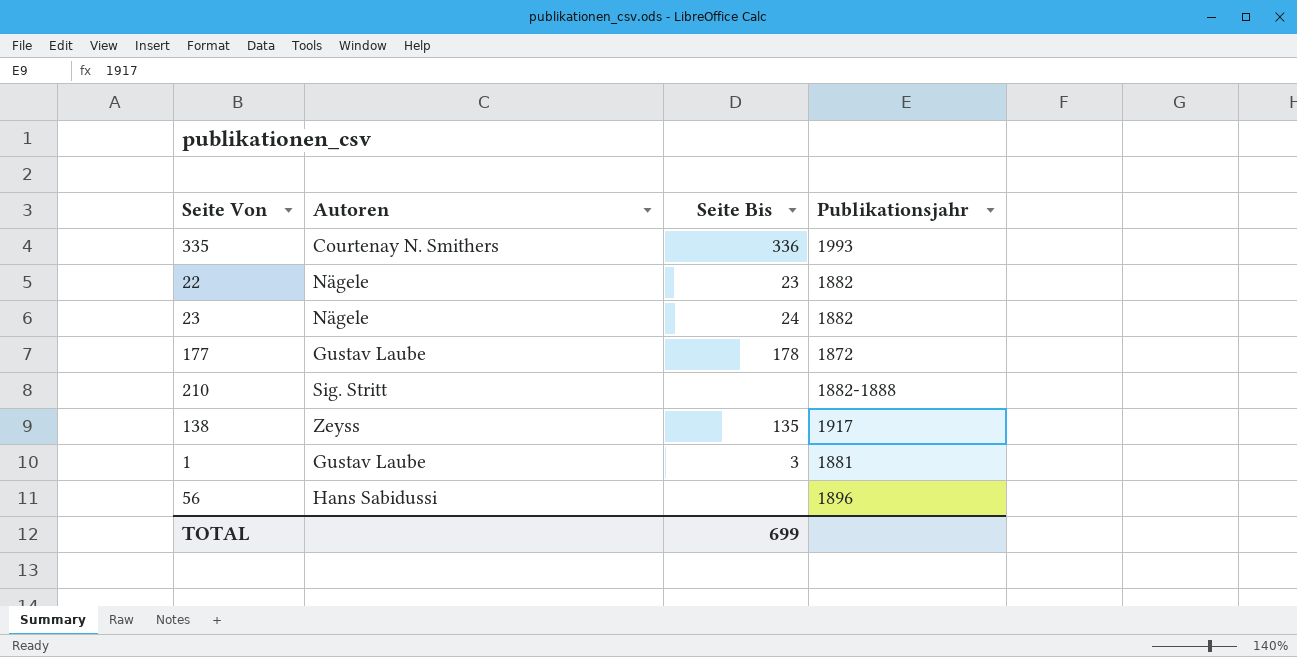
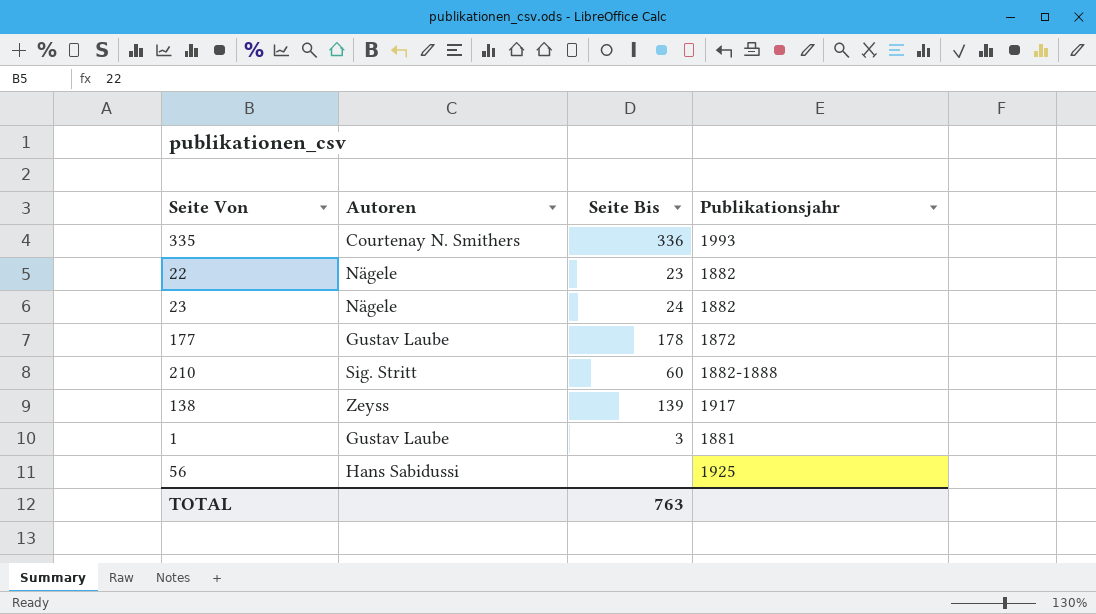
210 | Seite Bis: none -> 60
138 | Seite Bis: 135 -> 139
56 | Publikationsjahr: 1896 -> 1925
TOTAL | Seite Bis: 699 -> 763

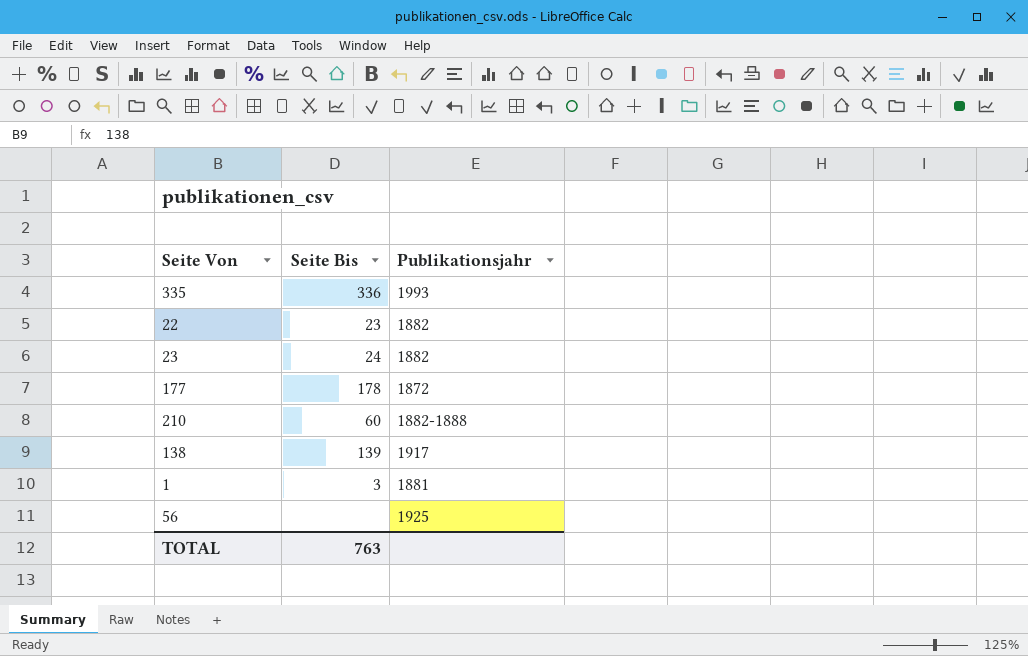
column Autoren | position: 2 -> none

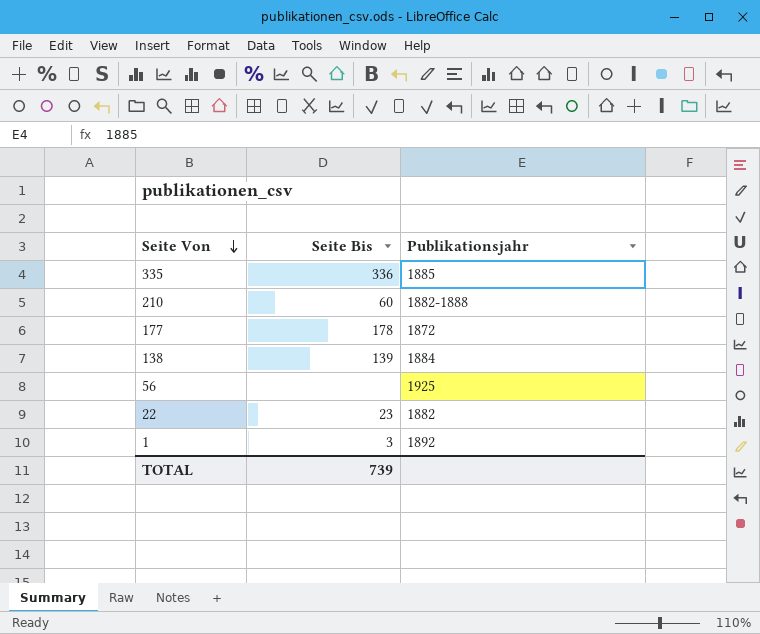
row order: none -> Seite Von descending
row 23: 24 | 1882 -> none
335 | Publikationsjahr: 1993 -> 1885
138 | Publikationsjahr: 1917 -> 1884
1 | Publikationsjahr: 1881 -> 1892
TOTAL | Seite Bis: 763 -> 739

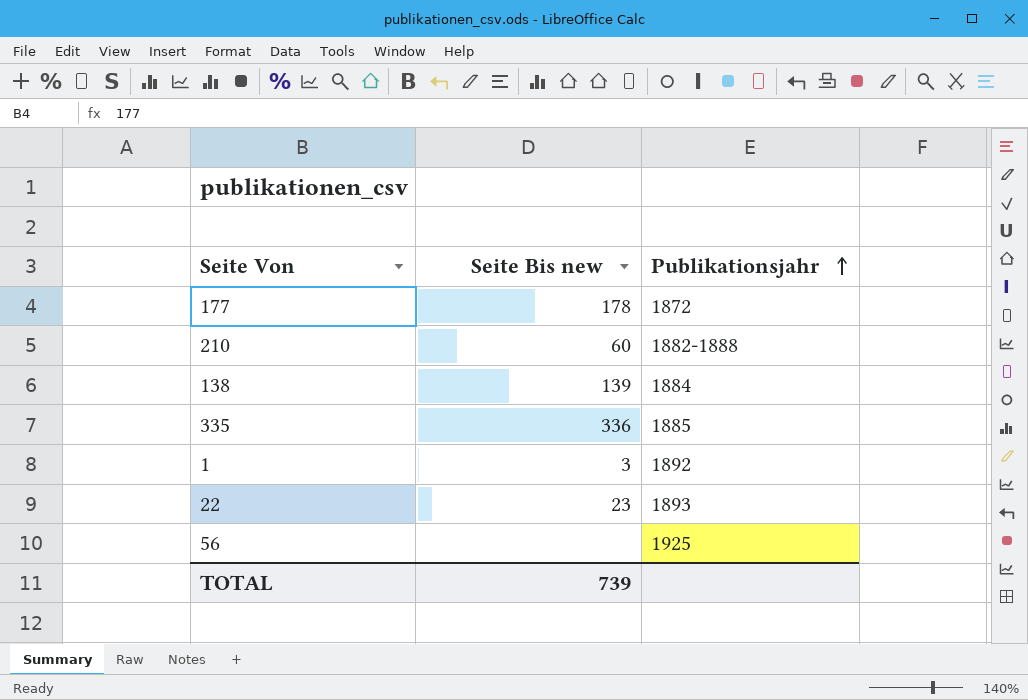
row order: Seite Von descending -> Publikationsjahr ascending
column name: Seite Bis -> Seite Bis new
22 | Publikationsjahr: 1882 -> 1893

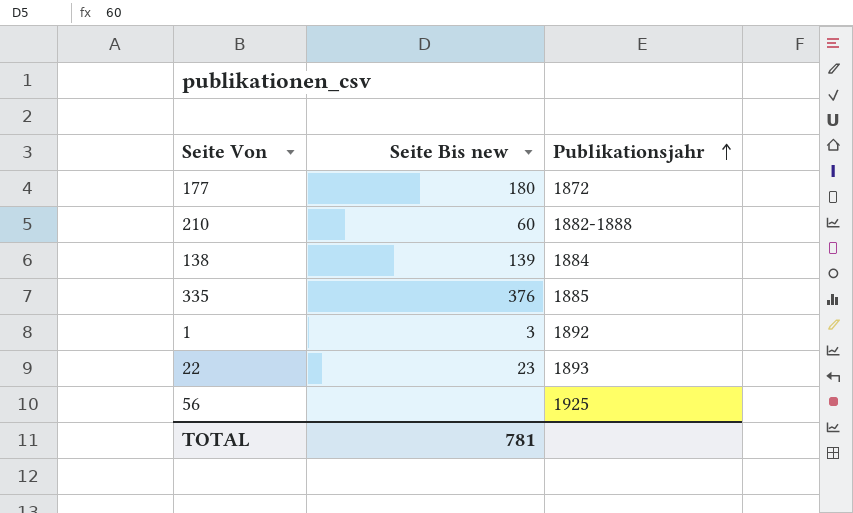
177 | Seite Bis new: 178 -> 180
335 | Seite Bis new: 336 -> 376
TOTAL | Seite Bis new: 739 -> 781

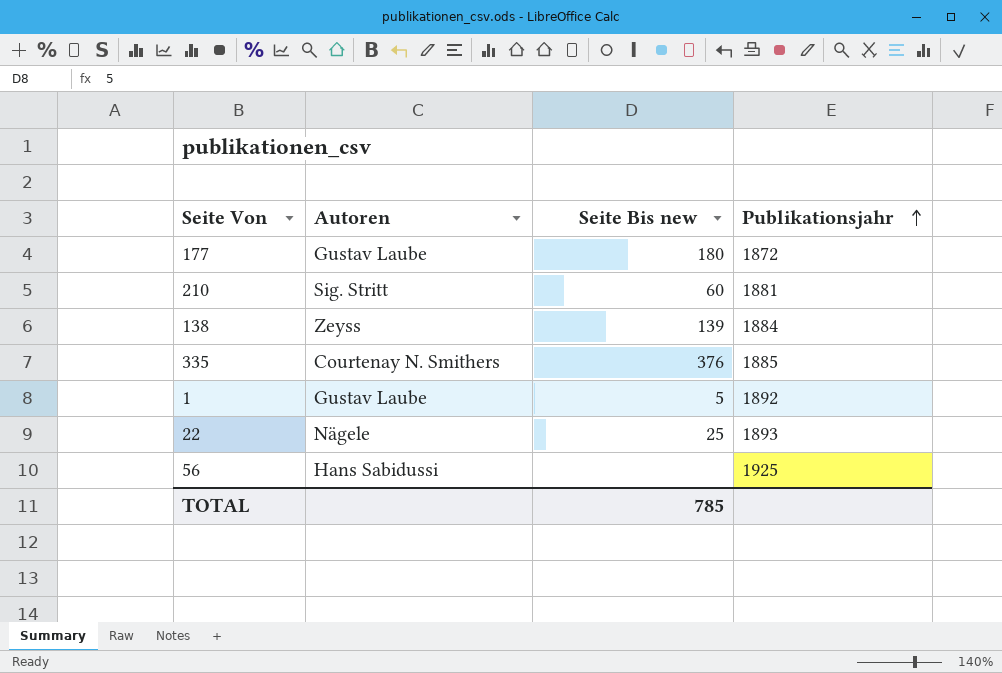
column Autoren | position: none -> 2
210 | Publikationsjahr: 1882-1888 -> 1881
1 | Seite Bis new: 3 -> 5
22 | Seite Bis new: 23 -> 25
TOTAL | Seite Bis new: 781 -> 785

